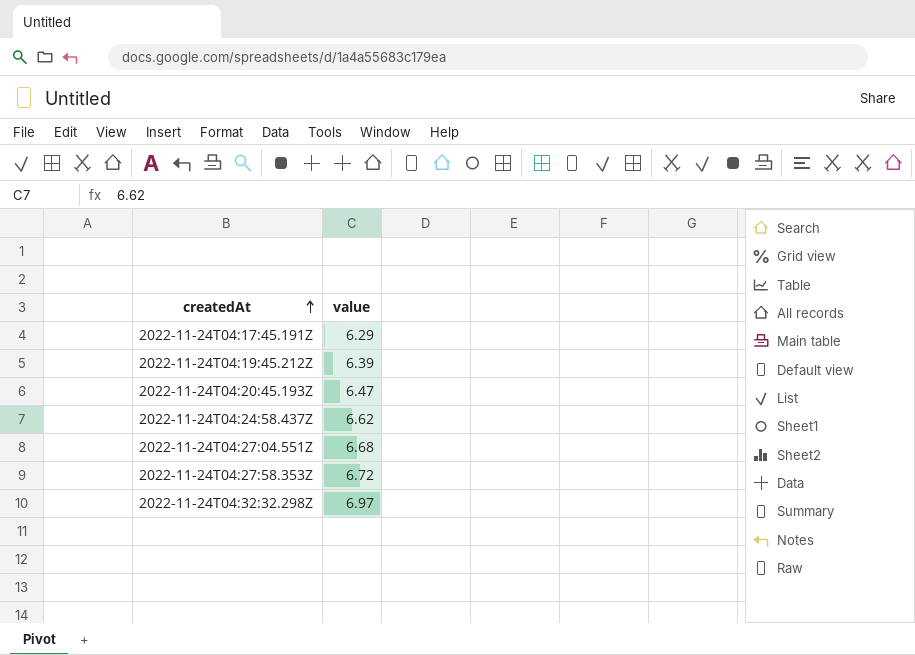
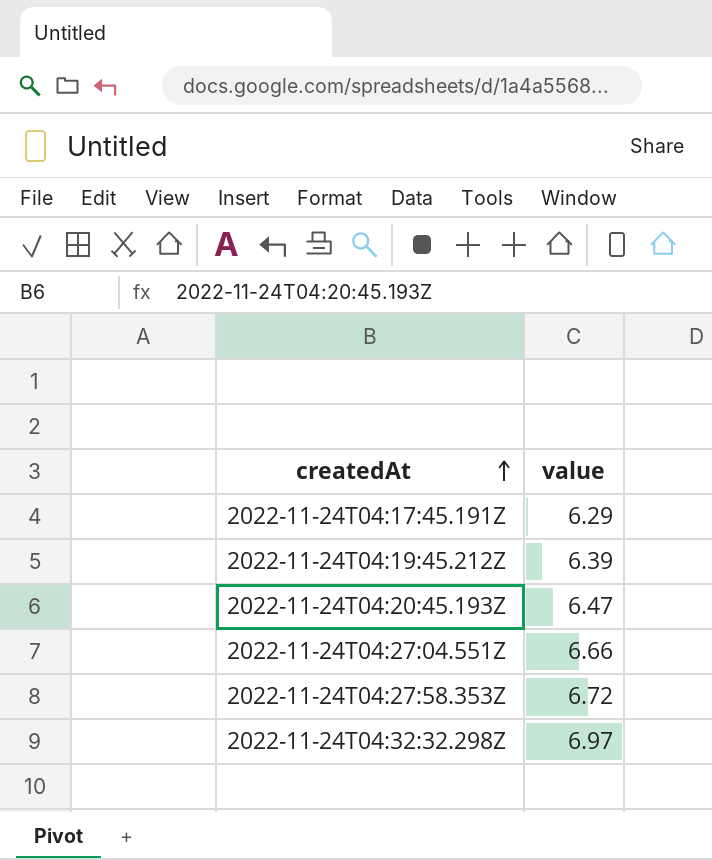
row 2022-11-24T04:24:58.437Z: 6.62 -> none
2022-11-24T04:27:04.551Z | value: 6.68 -> 6.66

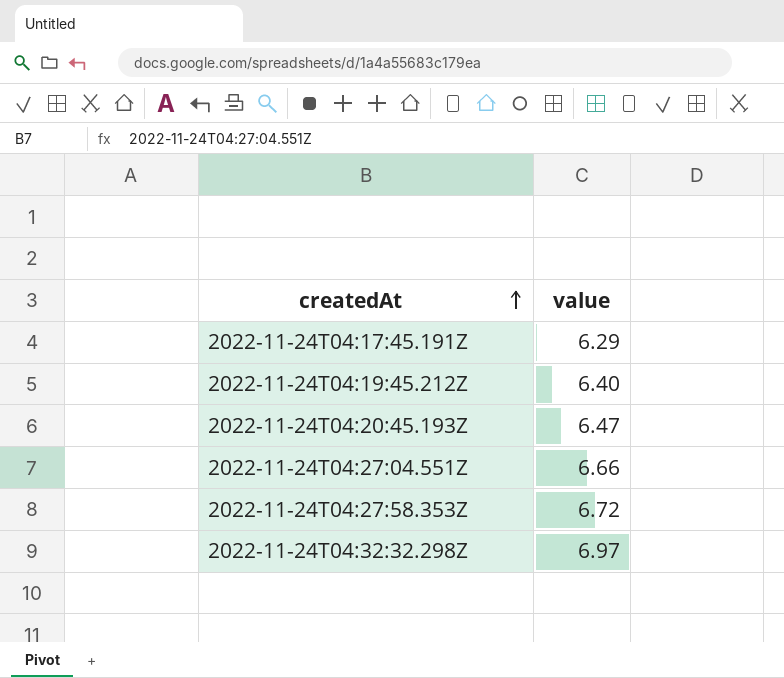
2022-11-24T04:19:45.212Z | value: 6.39 -> 6.40

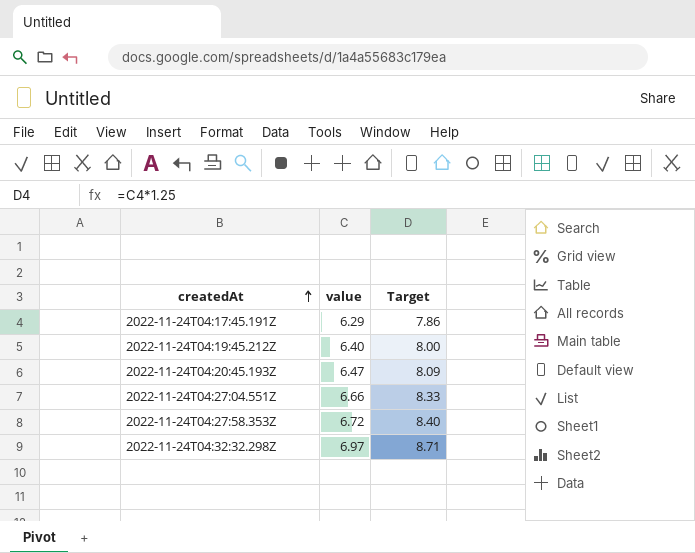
column Target | formula: none -> [value] * 1.25

